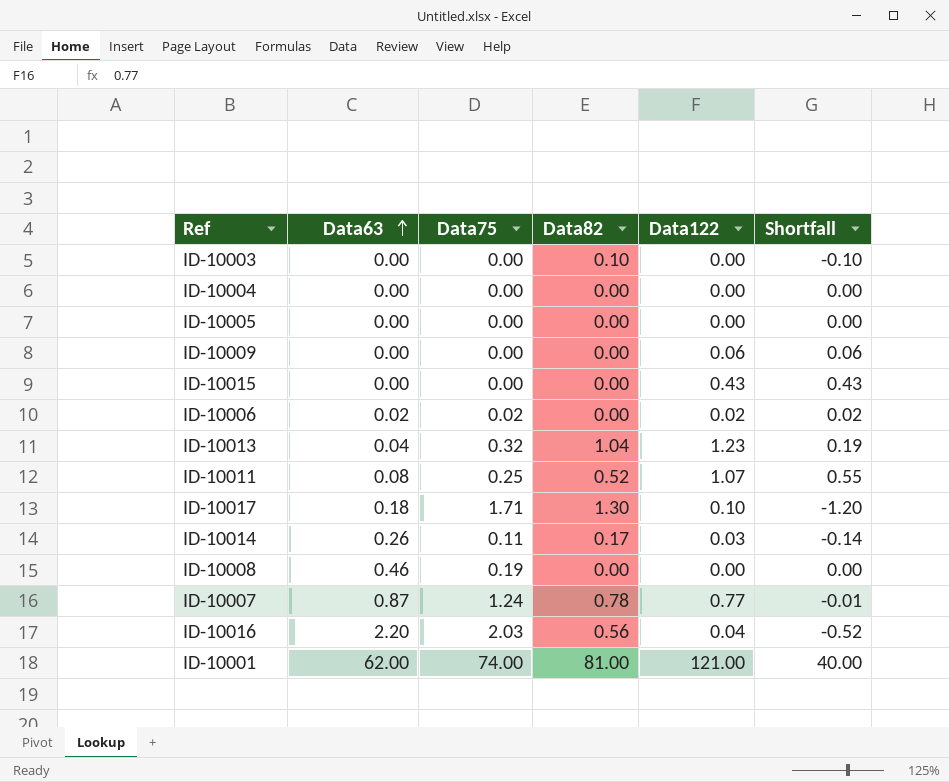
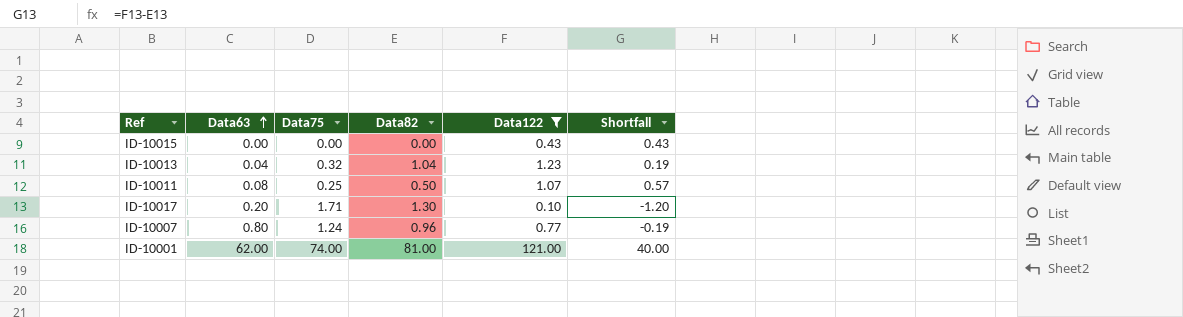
filter: none -> Data122 >= 0.10
ID-10011 | Data82: 0.52 -> 0.50
ID-10011 | Shortfall: 0.55 -> 0.57
ID-10017 | Data63: 0.18 -> 0.20
ID-10007 | Data63: 0.87 -> 0.80
ID-10007 | Data82: 0.78 -> 0.96
ID-10007 | Shortfall: -0.01 -> -0.19

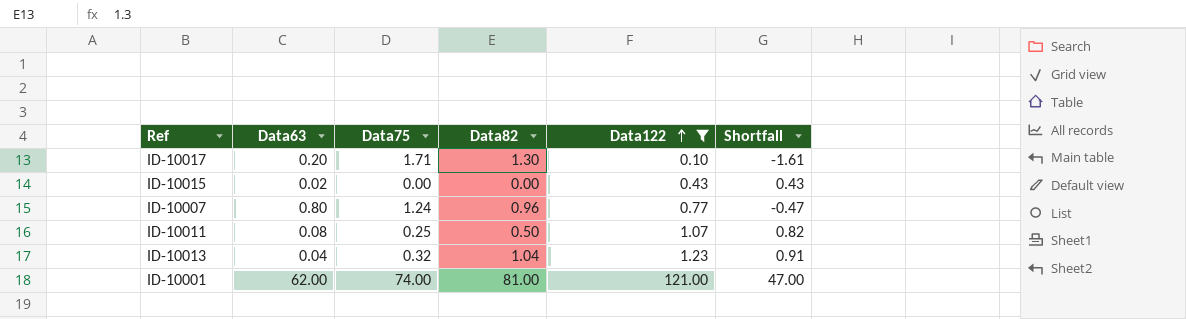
row order: Data63 ascending -> Data122 ascending
column Shortfall | formula: [Data122] - [Data82] -> [Data122] - [Data75]
ID-10015 | Data63: 0.00 -> 0.02

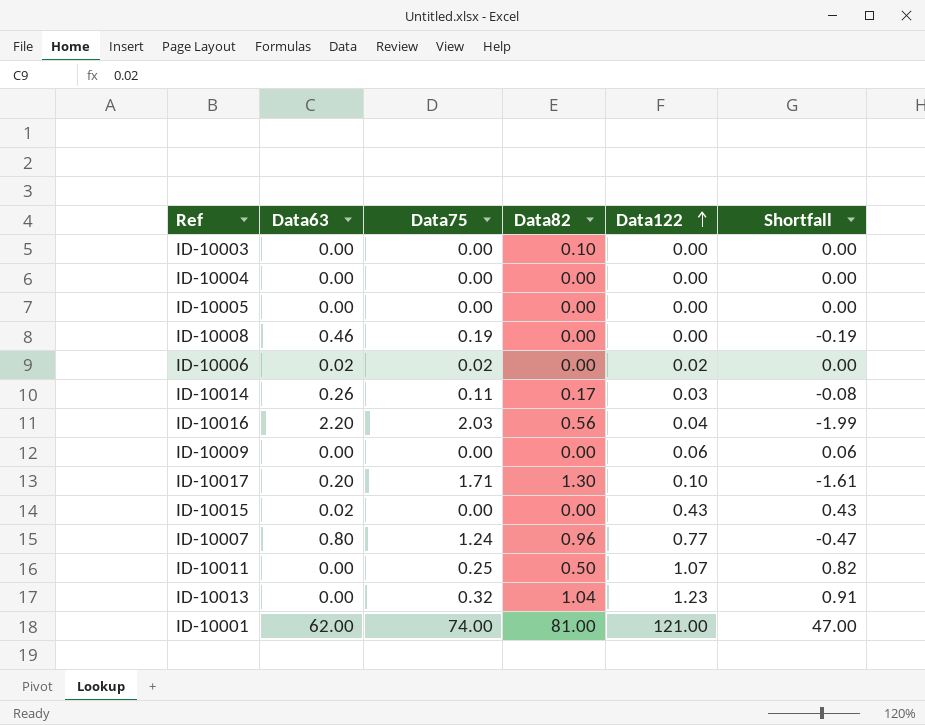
filter: Data122 >= 0.10 -> none
ID-10011 | Data63: 0.08 -> 0.00
ID-10013 | Data63: 0.04 -> 0.00

